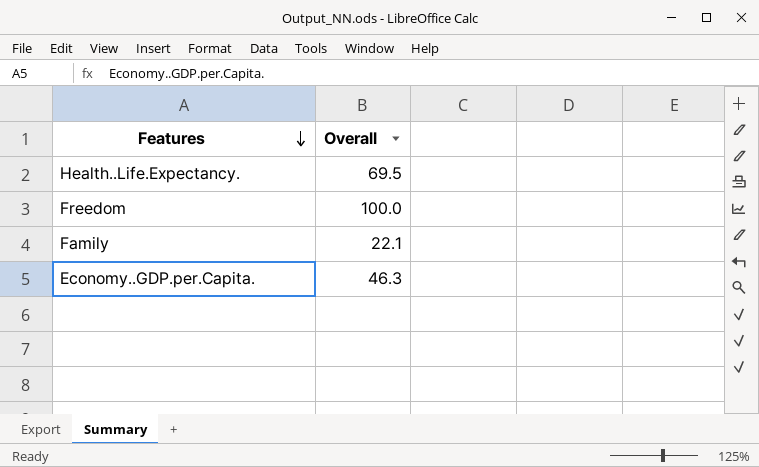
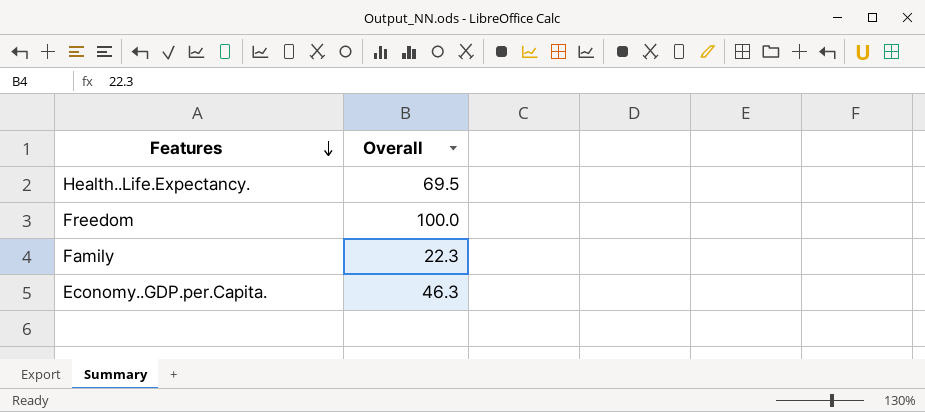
Family | Overall: 22.1 -> 22.3

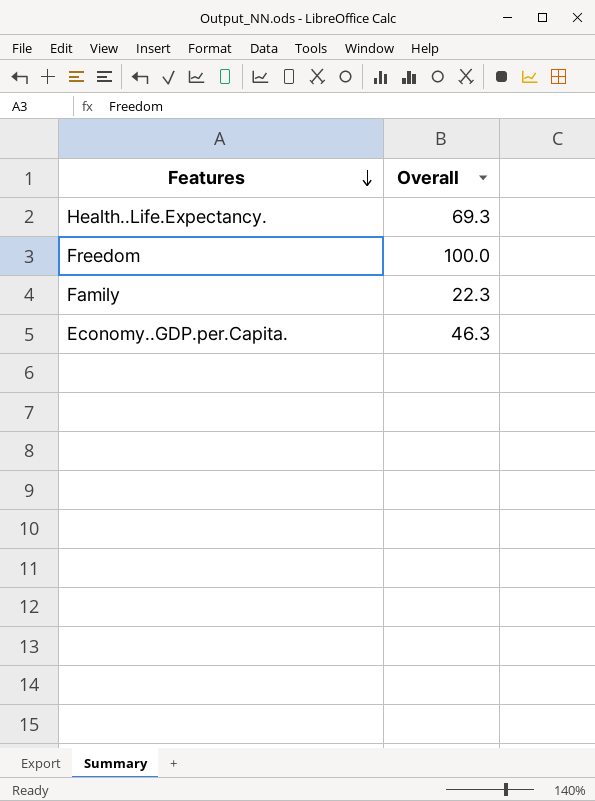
Health..Life.Expectancy. | Overall: 69.5 -> 69.3

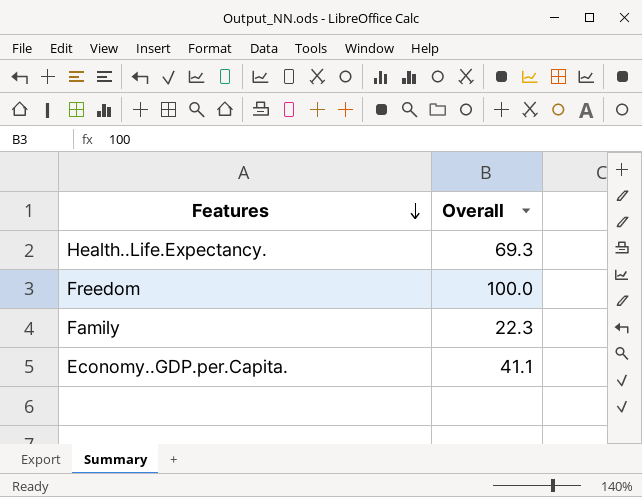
Economy..GDP.per.Capita. | Overall: 46.3 -> 41.1

